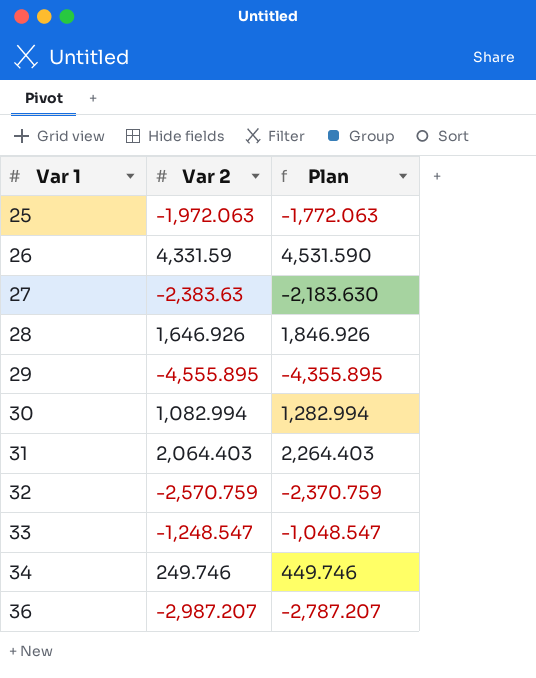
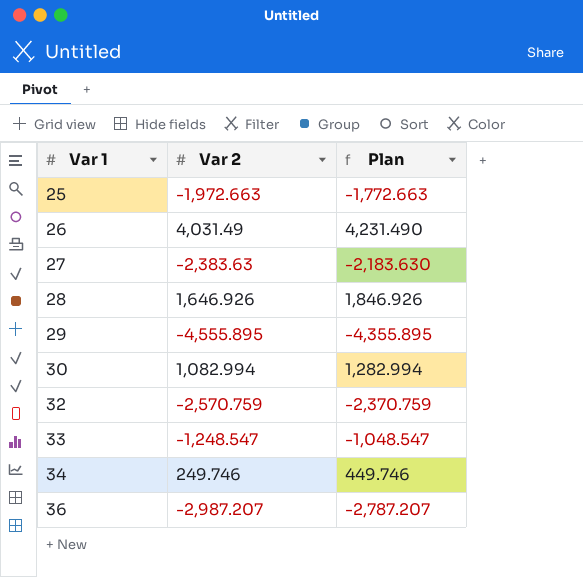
row 31: 2,064.403 | 2,264.403 -> none
25 | Var 2: -1,972.063 -> -1,972.663
25 | Plan: -1,772.063 -> -1,772.663
26 | Var 2: 4,331.59 -> 4,031.49
26 | Plan: 4,531.590 -> 4,231.490

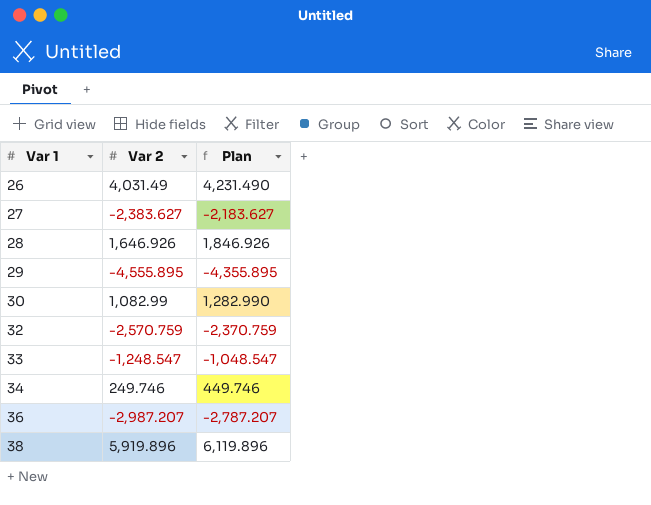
row 25: -1,972.663 | -1,772.663 -> none
27 | Var 2: -2,383.63 -> -2,383.627
27 | Plan: -2,183.630 -> -2,183.627
30 | Var 2: 1,082.994 -> 1,082.99
30 | Plan: 1,282.994 -> 1,282.990
row 38: none -> 5,919.896 | 6,119.896

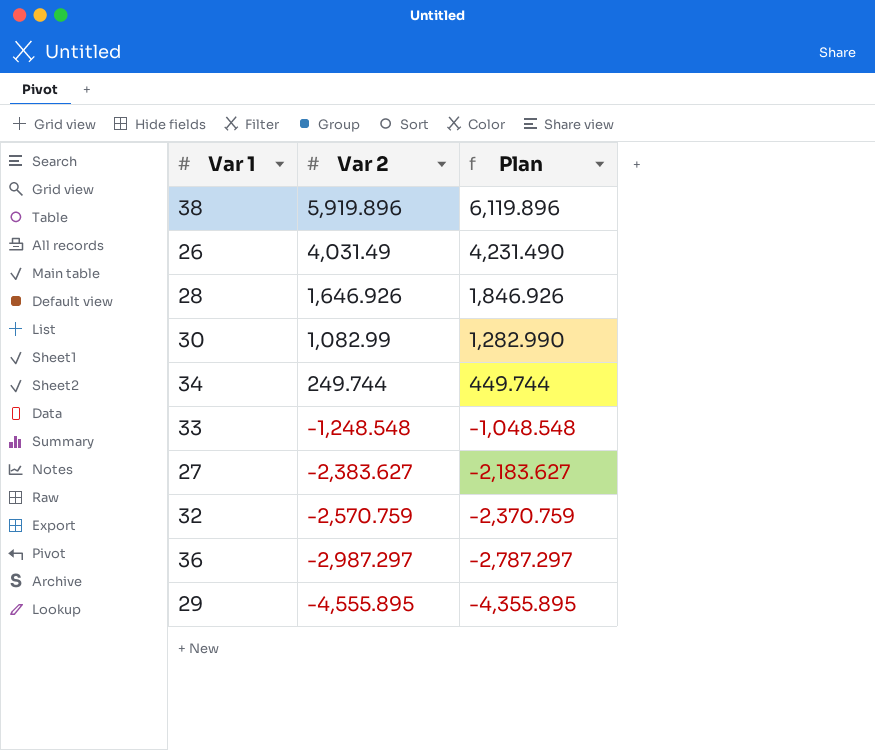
row order: Var 1 ascending -> Var 2 descending
34 | Var 2: 249.746 -> 249.744
34 | Plan: 449.746 -> 449.744
33 | Var 2: -1,248.547 -> -1,248.548
33 | Plan: -1,048.547 -> -1,048.548
36 | Var 2: -2,987.207 -> -2,987.297
36 | Plan: -2,787.207 -> -2,787.297

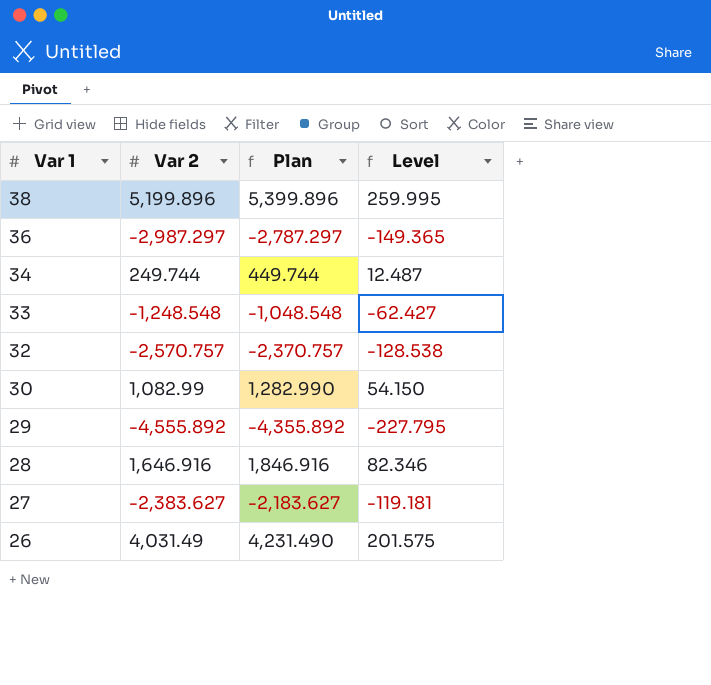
row order: Var 2 descending -> Var 1 descending
column Level | formula: none -> [Var 2] * 0.05
38 | Var 2: 5,919.896 -> 5,199.896
38 | Plan: 6,119.896 -> 5,399.896
32 | Var 2: -2,570.759 -> -2,570.757
32 | Plan: -2,370.759 -> -2,370.757
29 | Var 2: -4,555.895 -> -4,555.892
29 | Plan: -4,355.895 -> -4,355.892
28 | Var 2: 1,646.926 -> 1,646.916
28 | Plan: 1,846.926 -> 1,846.916

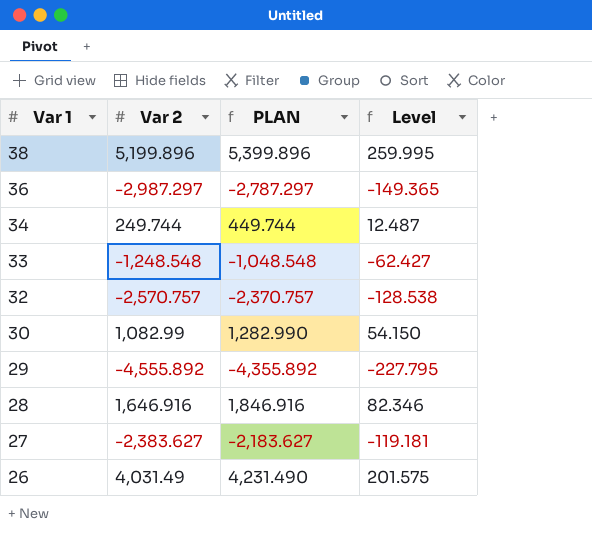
column name: Plan -> PLAN

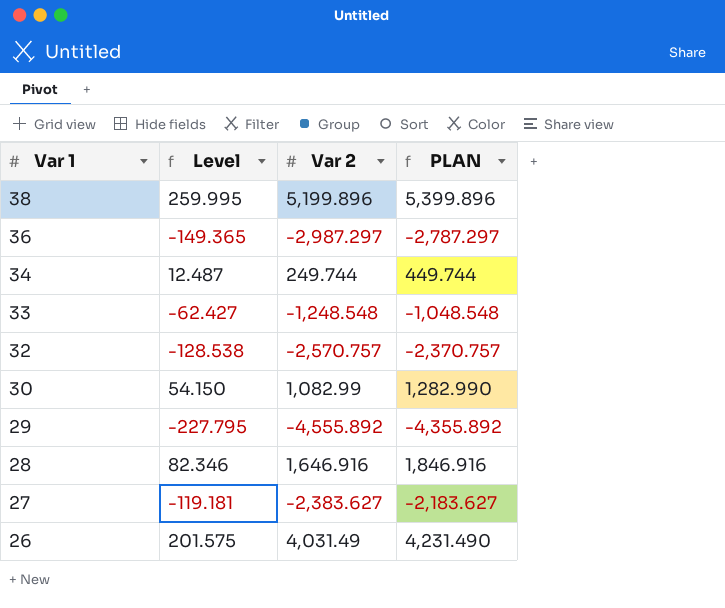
column Level | position: 4 -> 2

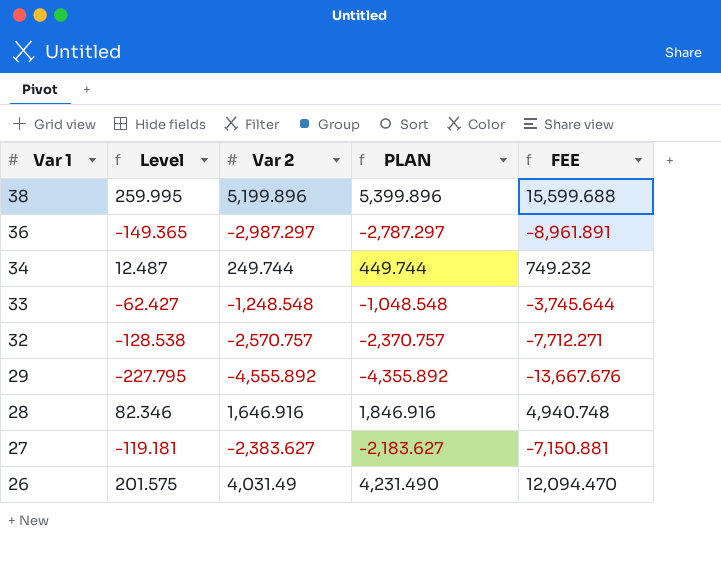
column FEE | formula: none -> [Var 2] * 3
row 30: 54.150 | 1,082.99 | 1,282.990 -> none

